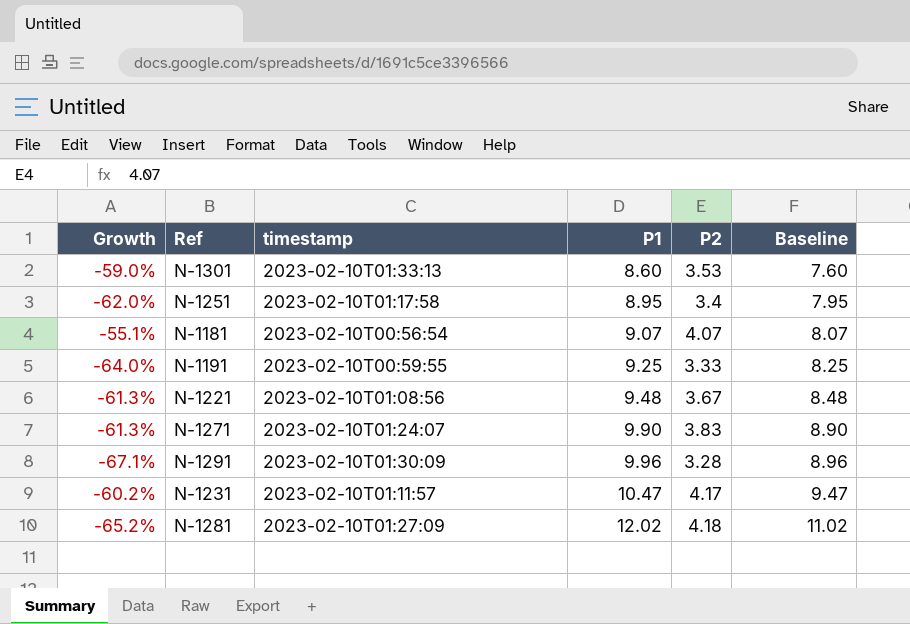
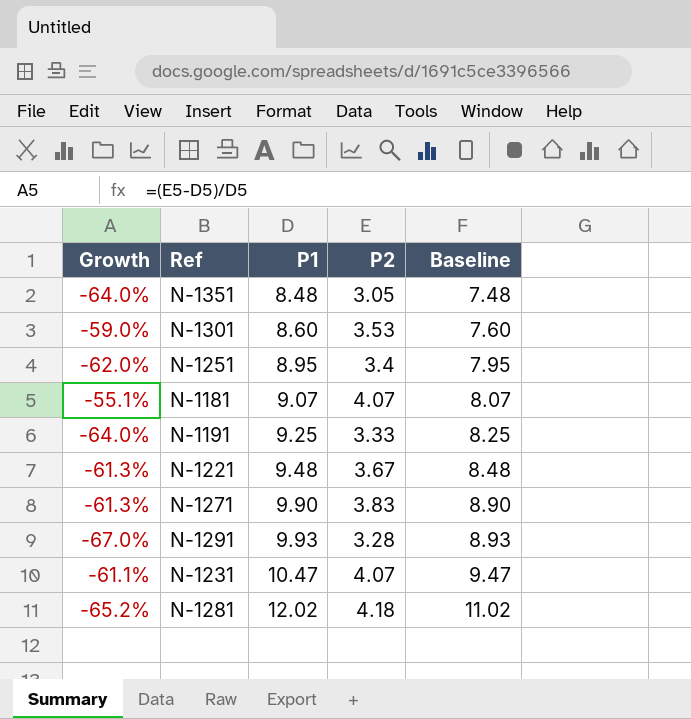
column timestamp | position: 3 -> none
row N-1351: none -> -64.0% | 8.48 | 3.05 | 7.48
N-1291 | Growth: -67.1% -> -67.0%
N-1291 | P1: 9.96 -> 9.93
N-1291 | Baseline: 8.96 -> 8.93
N-1231 | Growth: -60.2% -> -61.1%
N-1231 | P2: 4.17 -> 4.07

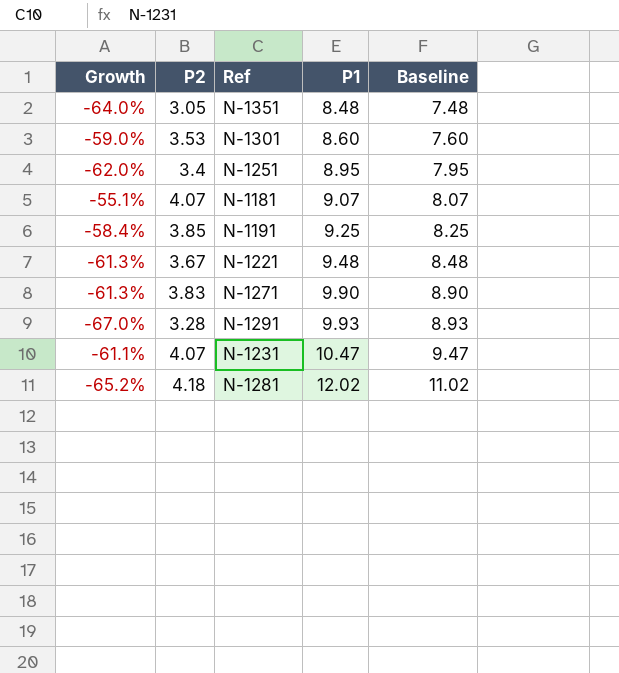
column P2 | position: 4 -> 2
N-1191 | Growth: -64.0% -> -58.4%
N-1191 | P2: 3.33 -> 3.85

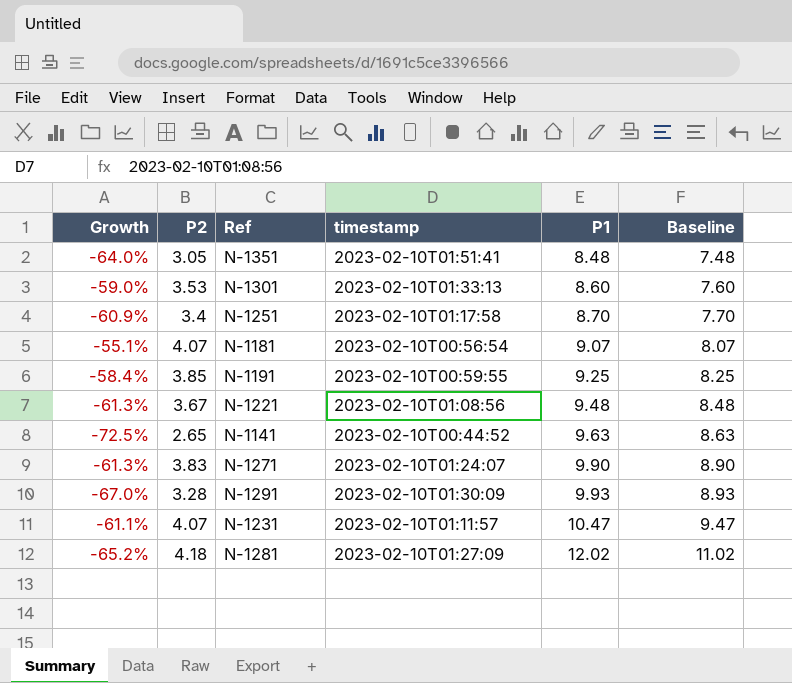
column timestamp | position: none -> 4
N-1251 | Growth: -62.0% -> -60.9%
N-1251 | P1: 8.95 -> 8.70
N-1251 | Baseline: 7.95 -> 7.70
row N-1141: none -> -72.5% | 2.65 | 2023-02-10T00:44:52 | 9.63 | 8.63

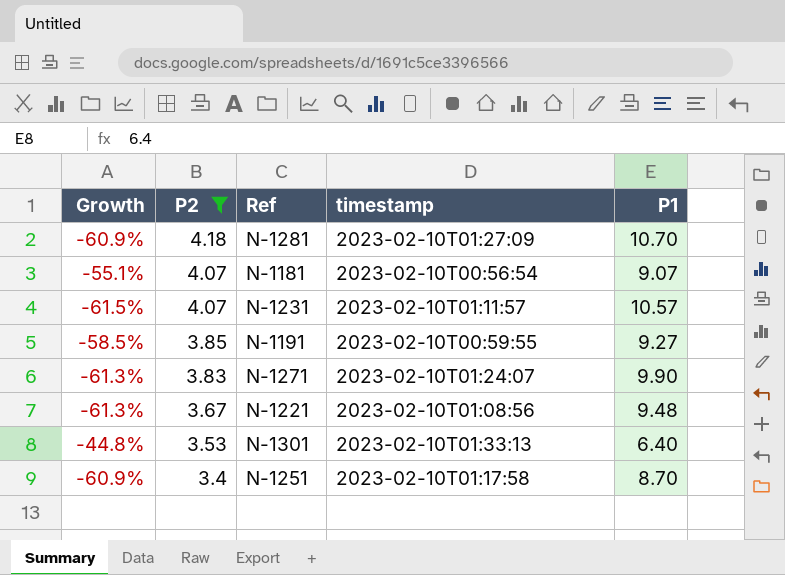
filter: none -> P2 >= 3.4
row order: P1 ascending -> P2 descending
column Baseline | formula: [P1] - 1 -> none
N-1281 | Growth: -65.2% -> -60.9%
N-1281 | P1: 12.02 -> 10.70
N-1231 | Growth: -61.1% -> -61.5%
N-1231 | P1: 10.47 -> 10.57
N-1191 | Growth: -58.4% -> -58.5%
N-1191 | P1: 9.25 -> 9.27
N-1301 | Growth: -59.0% -> -44.8%
N-1301 | P1: 8.60 -> 6.40

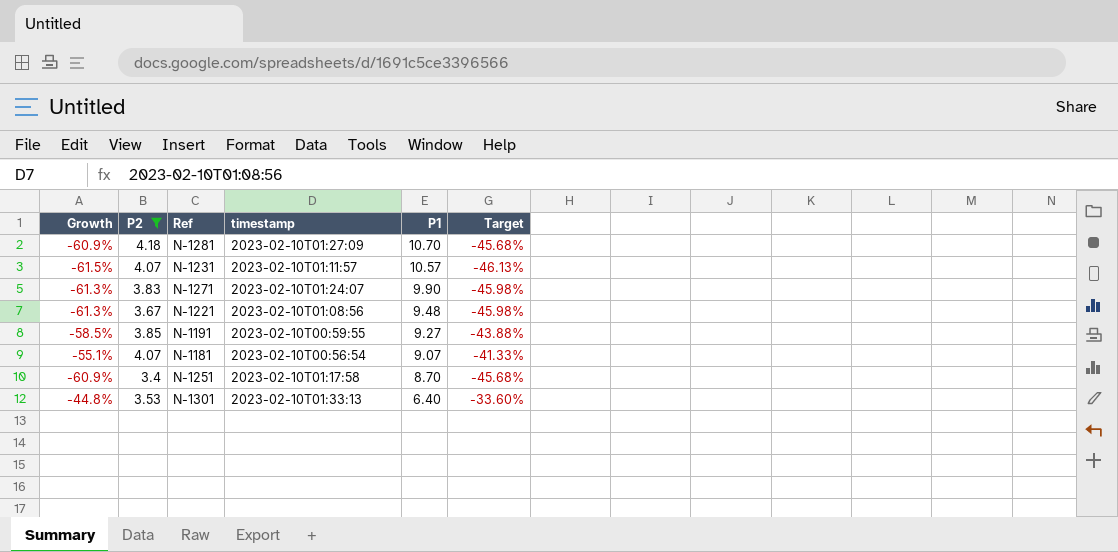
row order: P2 descending -> P1 descending
column Target | formula: none -> [Growth] * 0.75

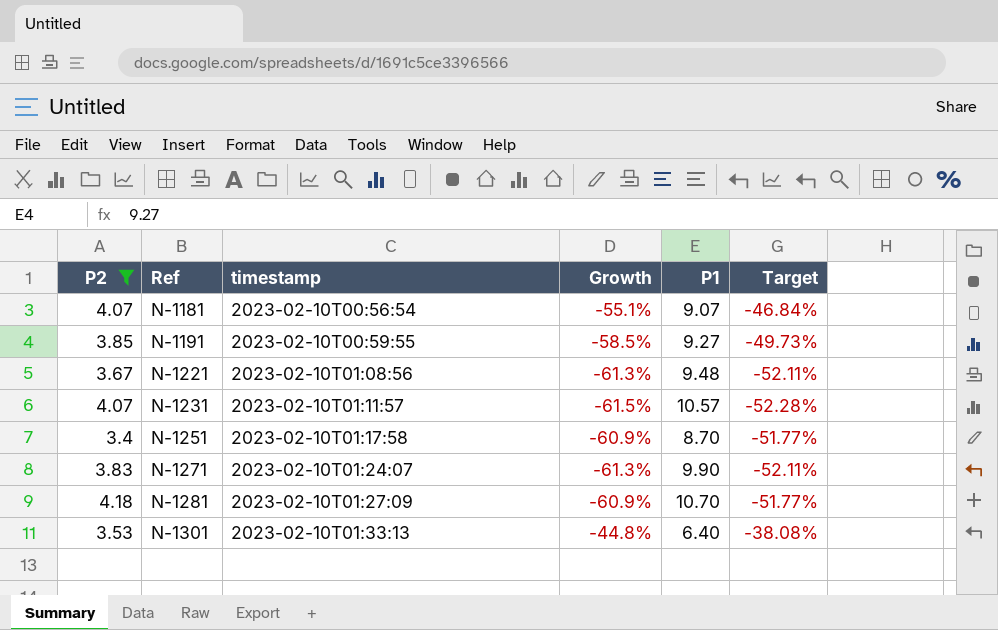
row order: P1 descending -> Ref ascending
column Growth | position: 1 -> 4
column Target | formula: [Growth] * 0.75 -> [Growth] * 0.85

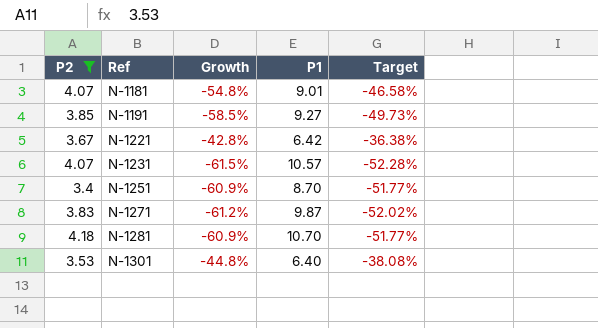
column timestamp | position: 3 -> none
N-1181 | Growth: -55.1% -> -54.8%
N-1181 | P1: 9.07 -> 9.01
N-1181 | Target: -46.84% -> -46.58%
N-1221 | Growth: -61.3% -> -42.8%
N-1221 | P1: 9.48 -> 6.42
N-1221 | Target: -52.11% -> -36.38%
N-1271 | Growth: -61.3% -> -61.2%
N-1271 | P1: 9.90 -> 9.87
N-1271 | Target: -52.11% -> -52.02%

